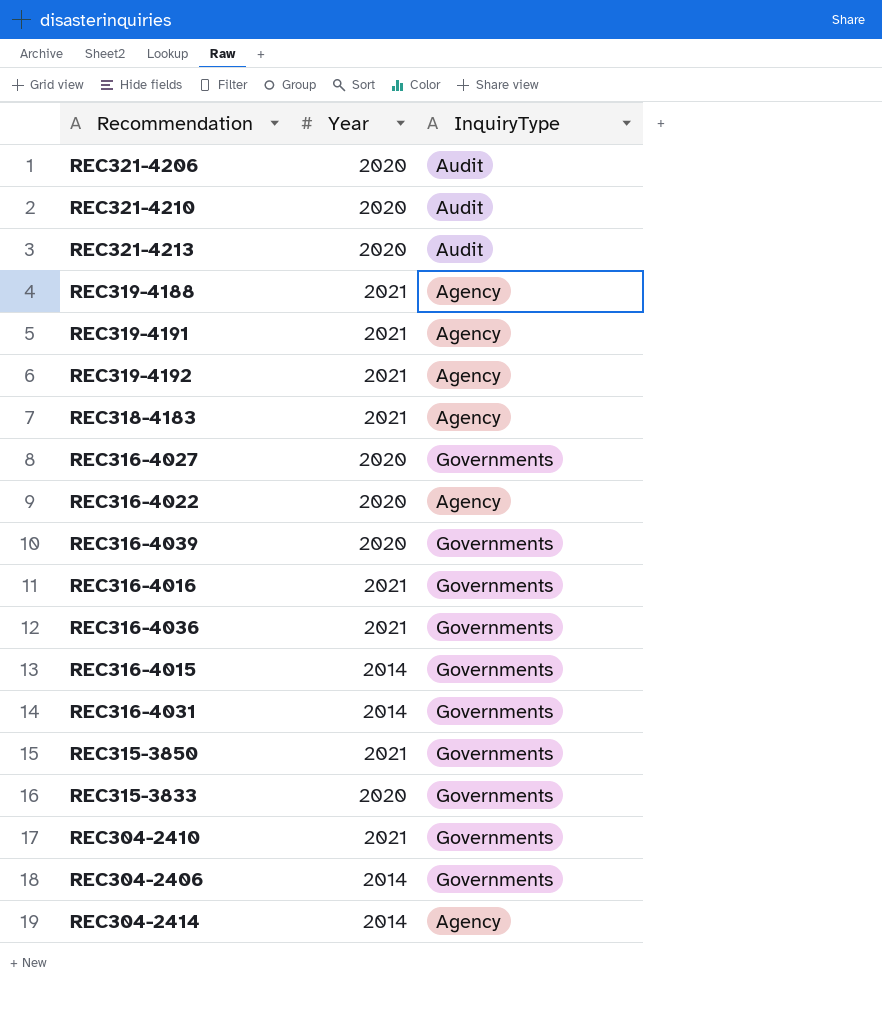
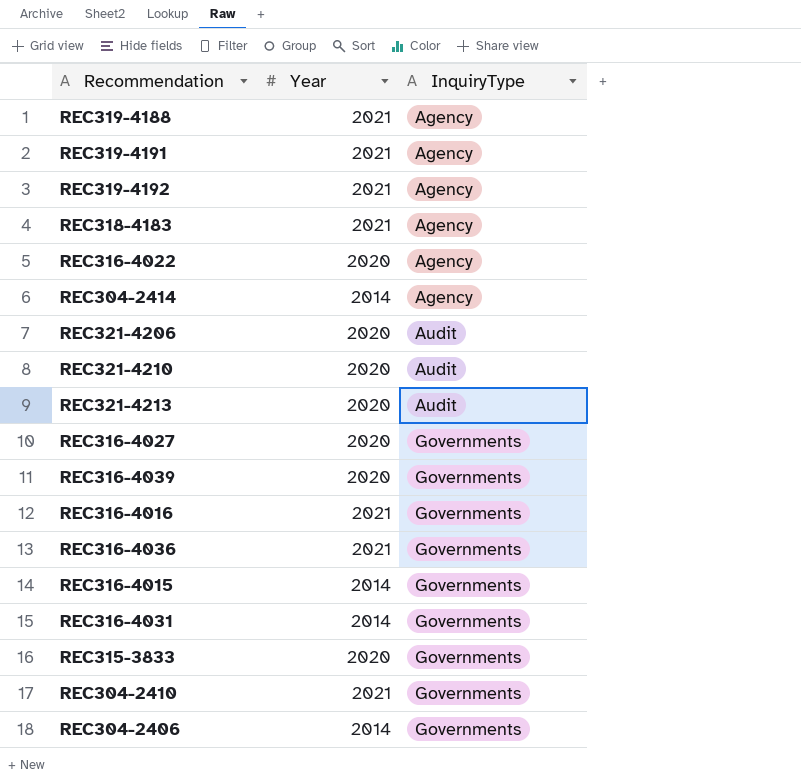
row order: none -> InquiryType ascending
row REC315-3850: 2021 | Governments -> none

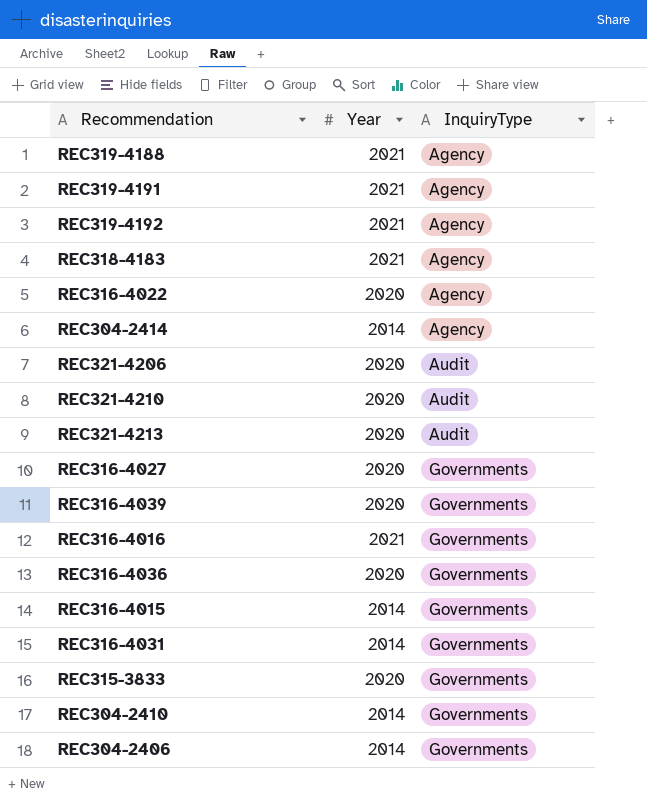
REC316-4036 | Year: 2021 -> 2020
REC304-2410 | Year: 2021 -> 2014

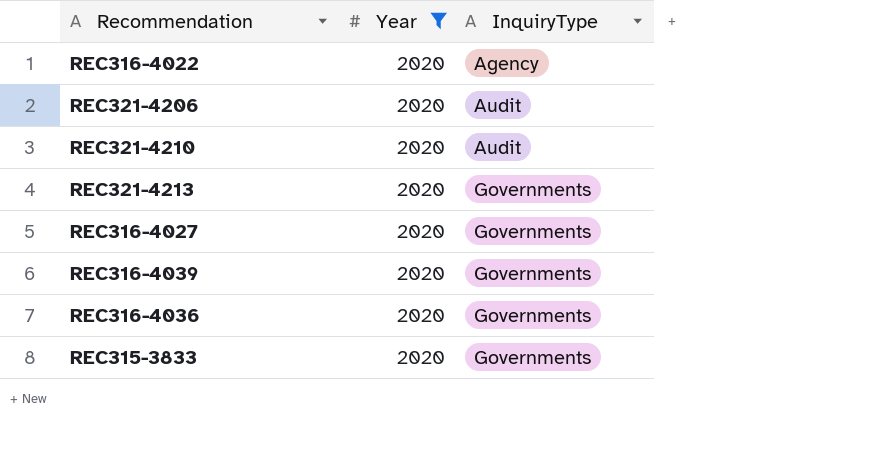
filter: none -> Year = 2020
REC321-4213 | InquiryType: Audit -> Governments

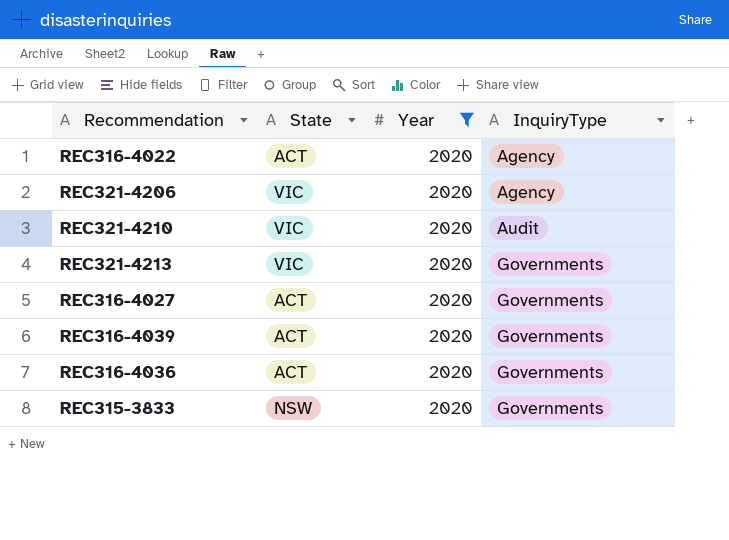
column State | position: none -> 2
REC321-4206 | InquiryType: Audit -> Agency

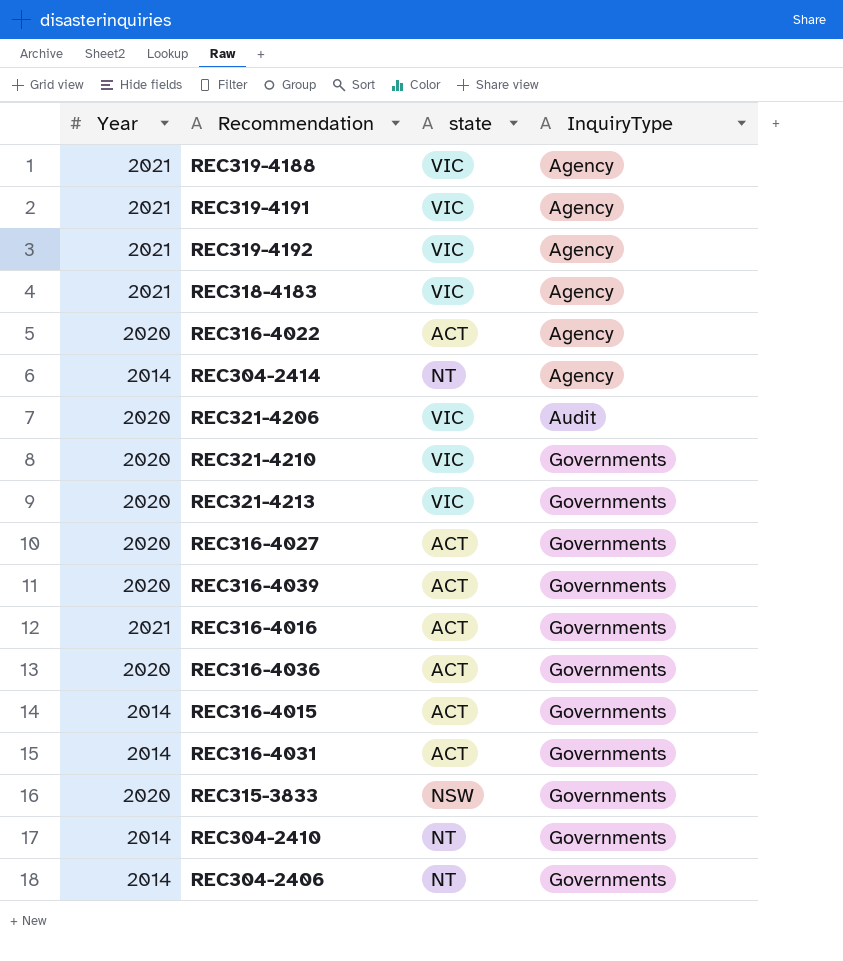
filter: Year = 2020 -> none
column Year | position: 3 -> 1
column name: State -> state
REC321-4206 | InquiryType: Agency -> Audit
REC321-4210 | InquiryType: Audit -> Governments

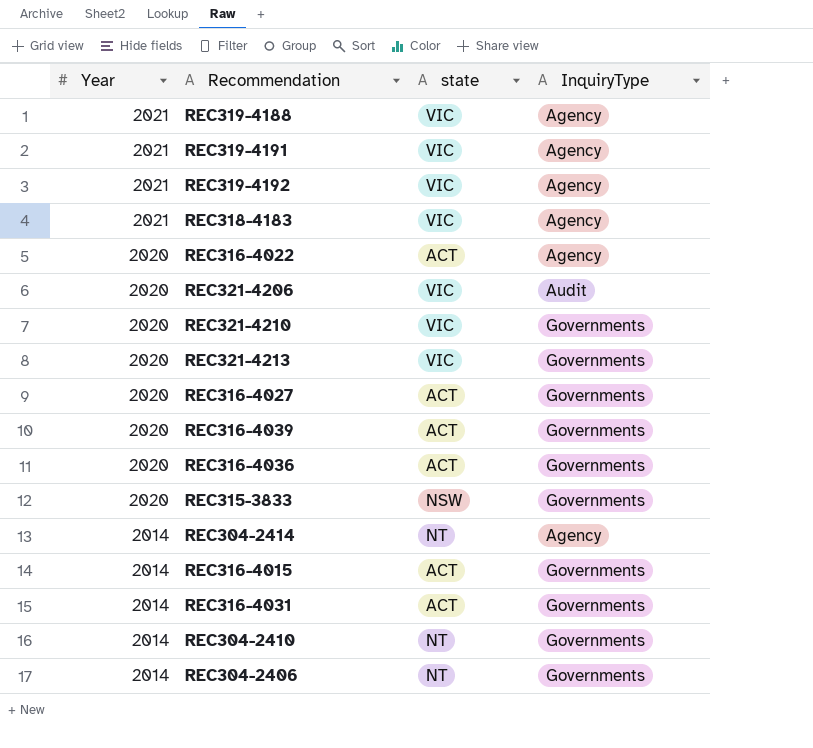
row order: InquiryType ascending -> Year descending
row REC316-4016: 2021 | ACT | Governments -> none

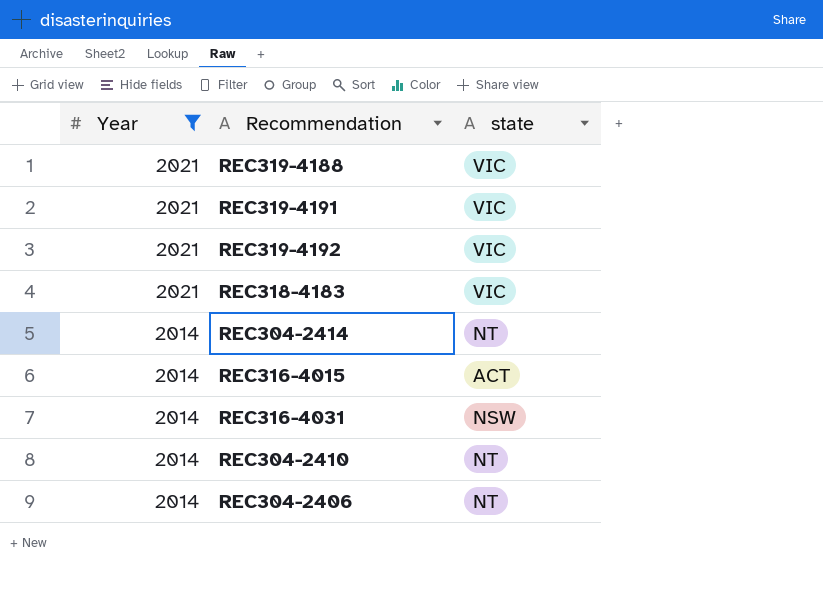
filter: none -> Year != 2020
column InquiryType | position: 4 -> none
REC316-4031 | state: ACT -> NSW

